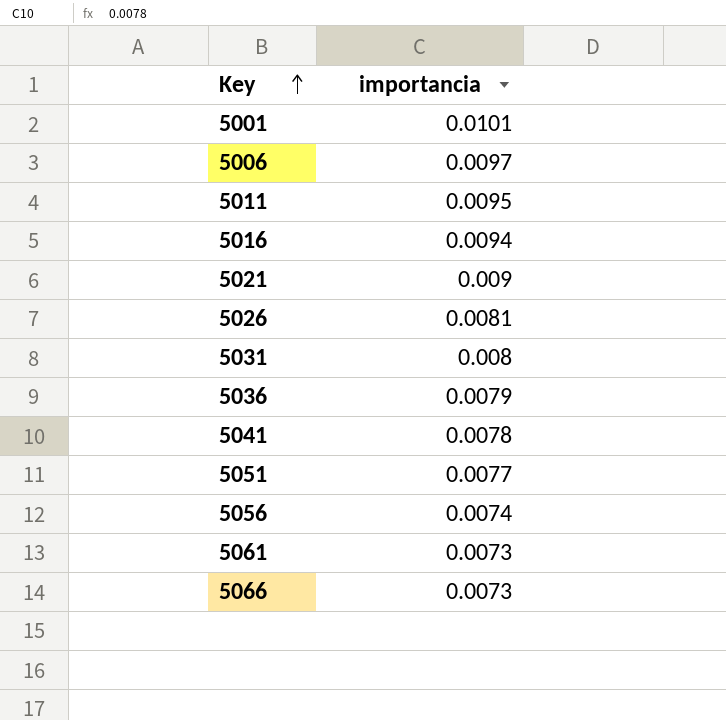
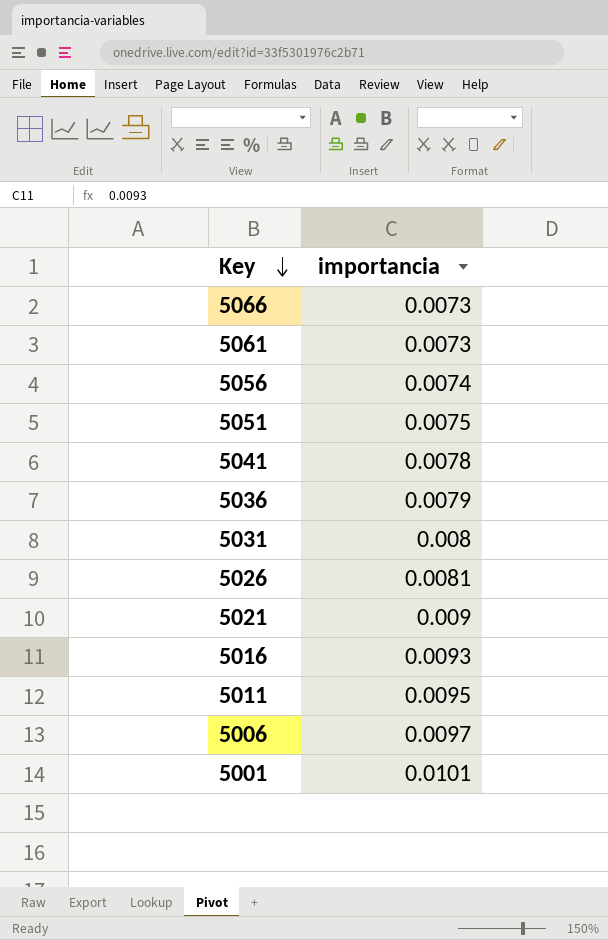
row order: Key ascending -> Key descending
5051 | importancia: 0.0077 -> 0.0075
5016 | importancia: 0.0094 -> 0.0093

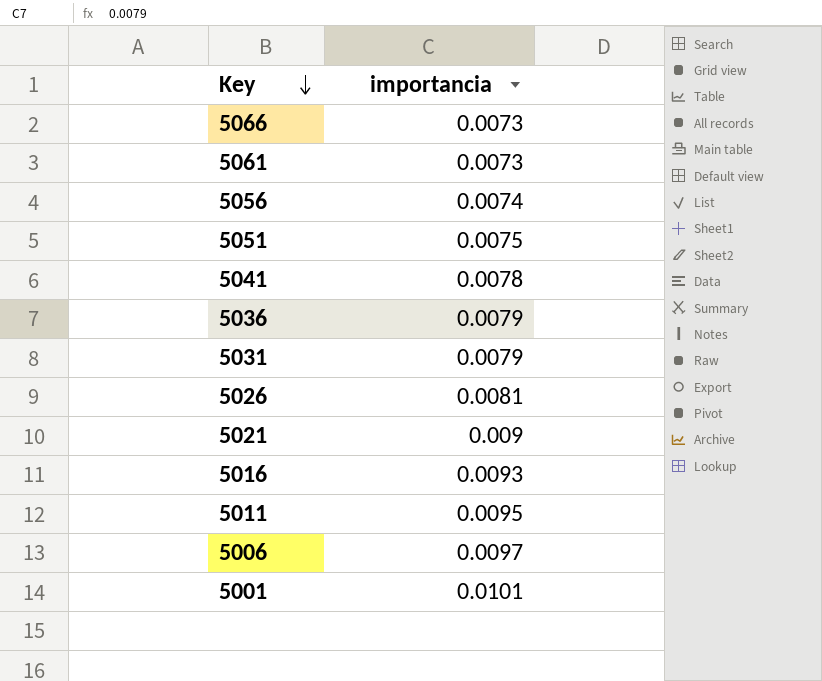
5031 | importancia: 0.008 -> 0.0079

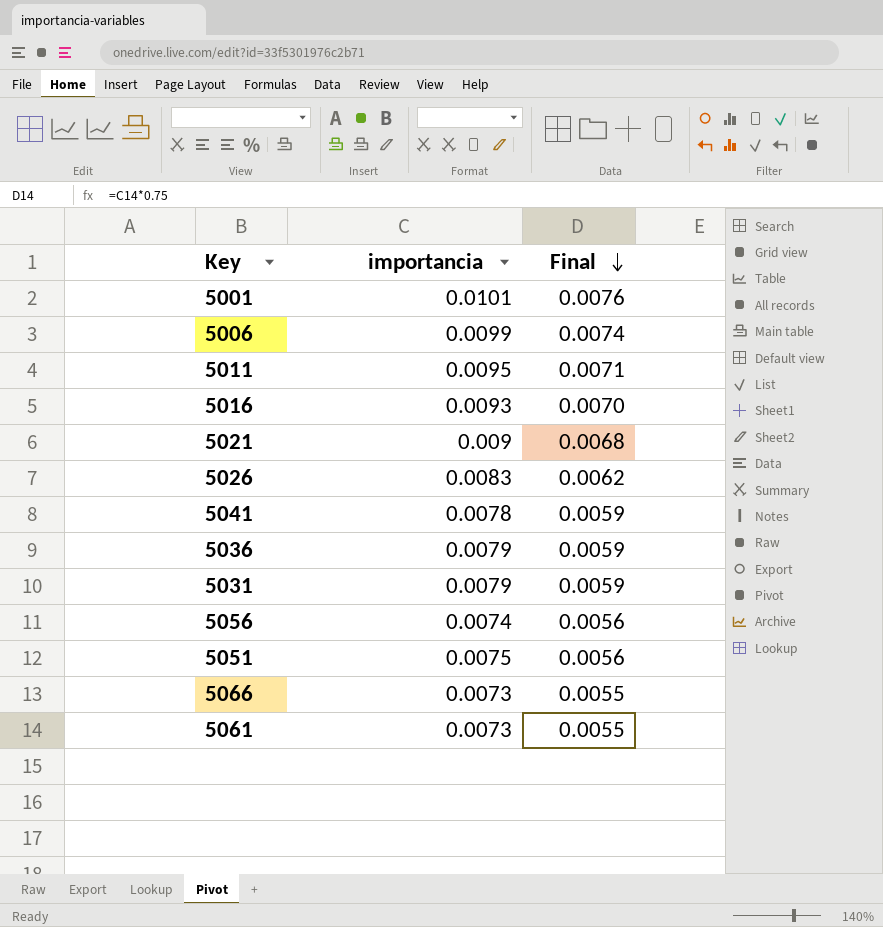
row order: Key descending -> Final descending
column Final | formula: none -> [importancia] * 0.75
5006 | importancia: 0.0097 -> 0.0099
5026 | importancia: 0.0081 -> 0.0083

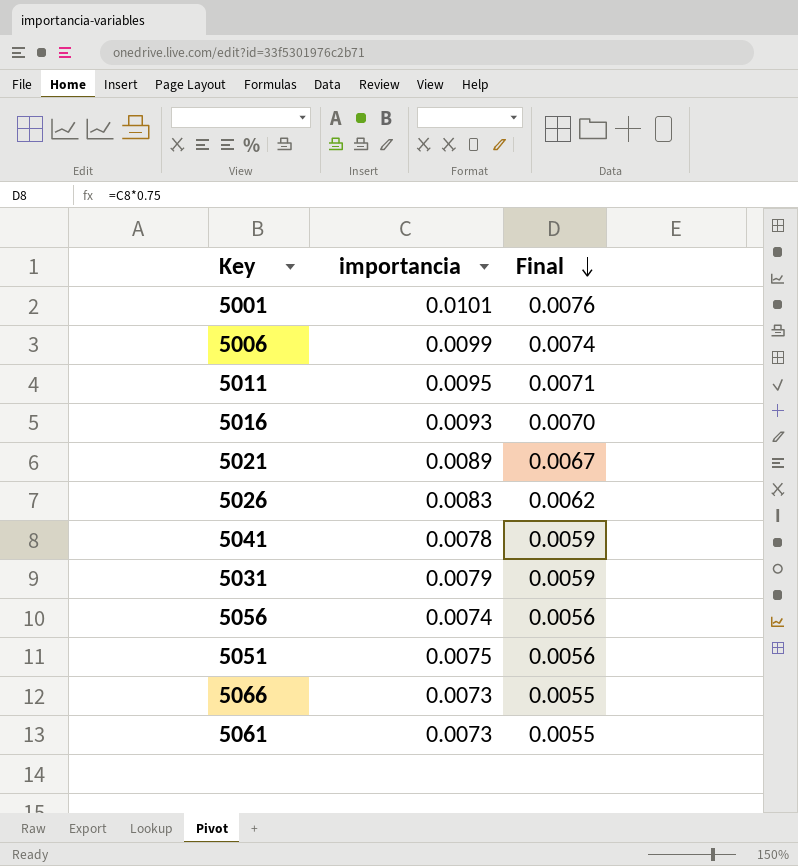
row 5036: 0.0079 | 0.0059 -> none
5021 | importancia: 0.009 -> 0.0089
5021 | Final: 0.0068 -> 0.0067

